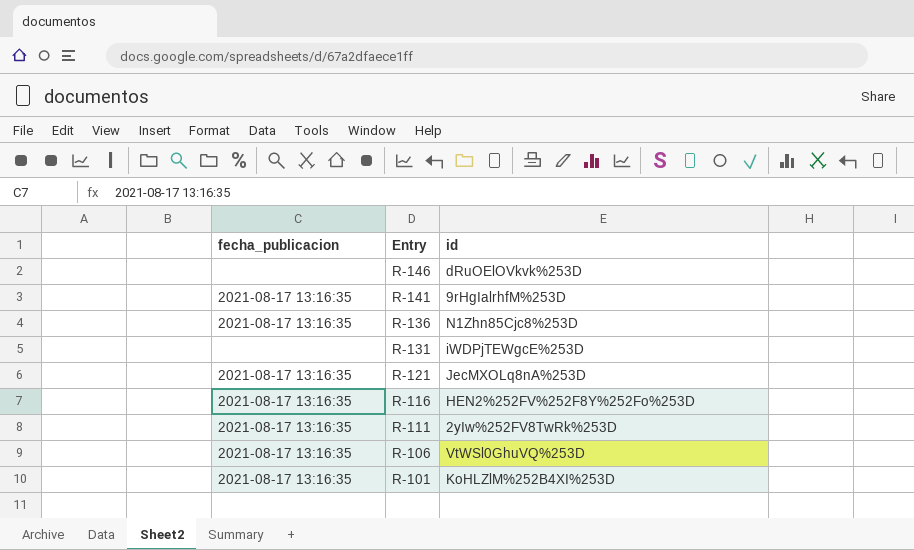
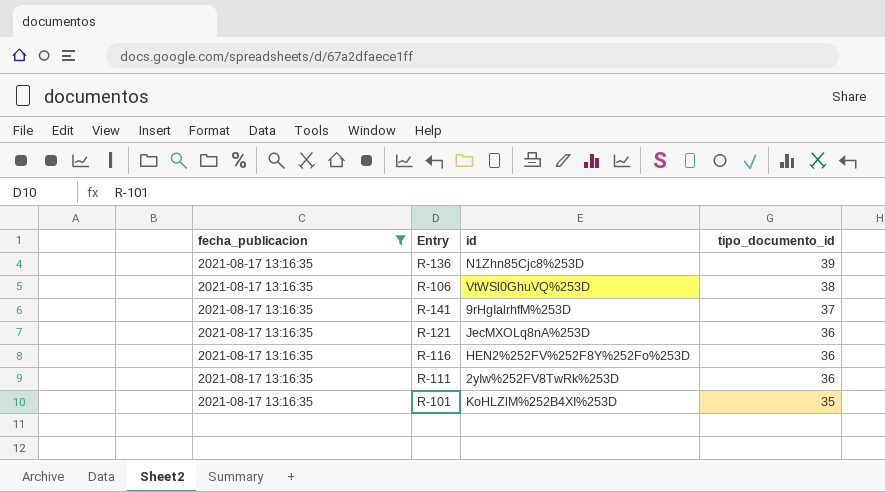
filter: none -> fecha_publicacion = 2021-08-17 13:16:35
row order: Entry descending -> tipo_documento_id descending
column tipo_documento_id | position: none -> 4

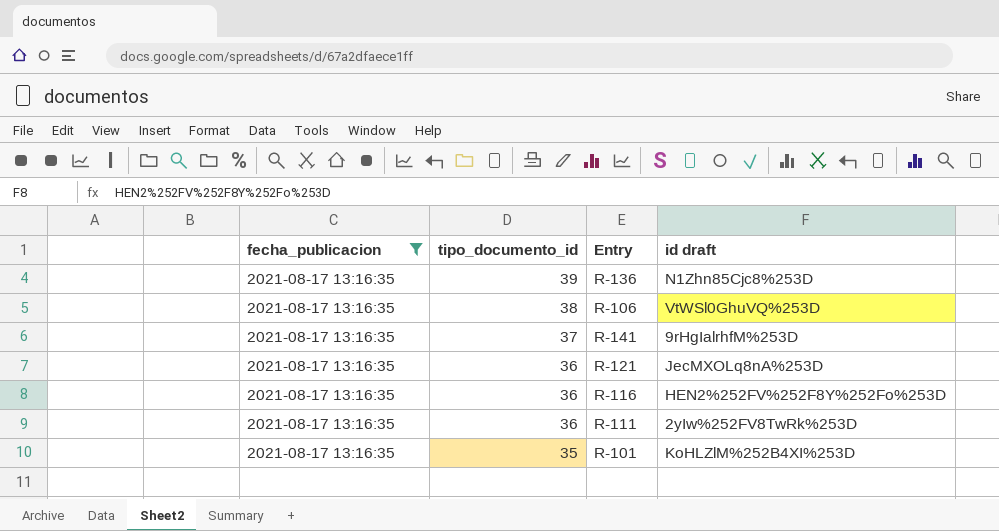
column tipo_documento_id | position: 4 -> 2
column name: id -> id draft

